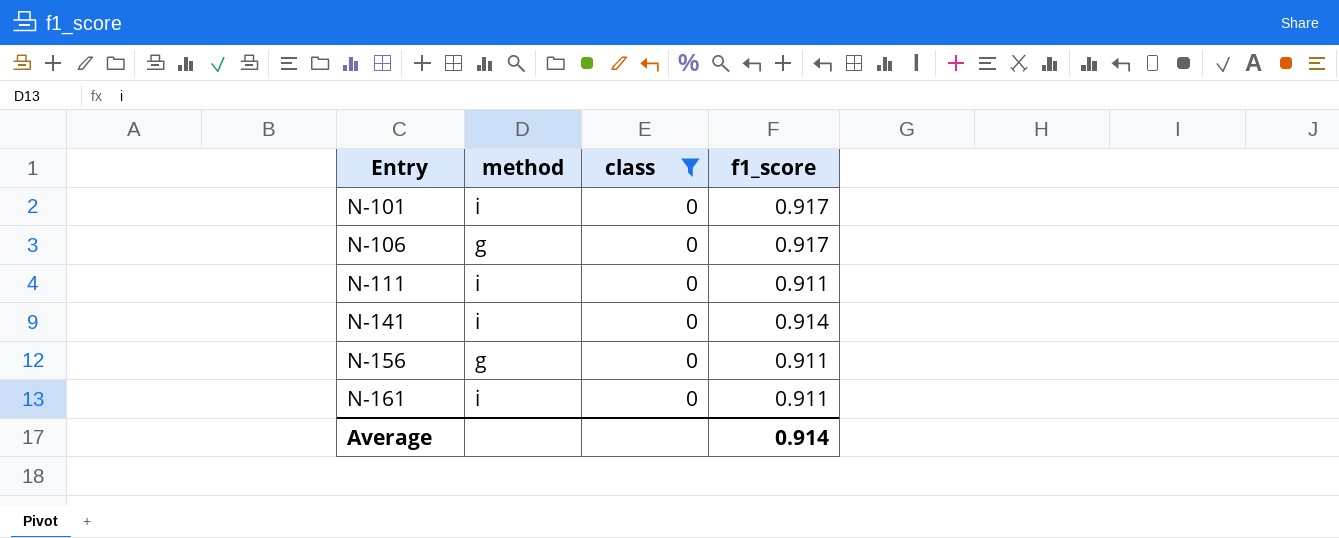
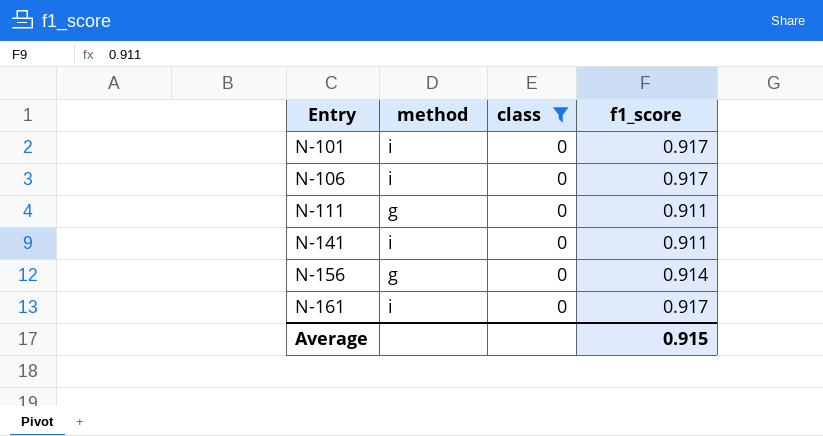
N-106 | method: g -> i
N-111 | method: i -> g
N-141 | f1_score: 0.914 -> 0.911
N-156 | f1_score: 0.911 -> 0.914
N-161 | f1_score: 0.911 -> 0.917
Average | f1_score: 0.914 -> 0.915

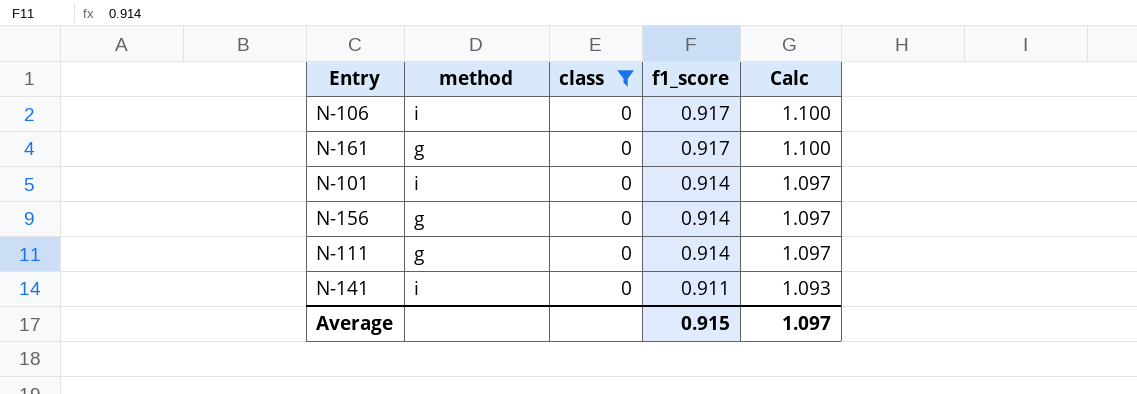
row order: Entry ascending -> f1_score descending
column Calc | formula: none -> [f1_score] * 1.2
N-161 | method: i -> g
N-101 | f1_score: 0.917 -> 0.914
N-111 | f1_score: 0.911 -> 0.914

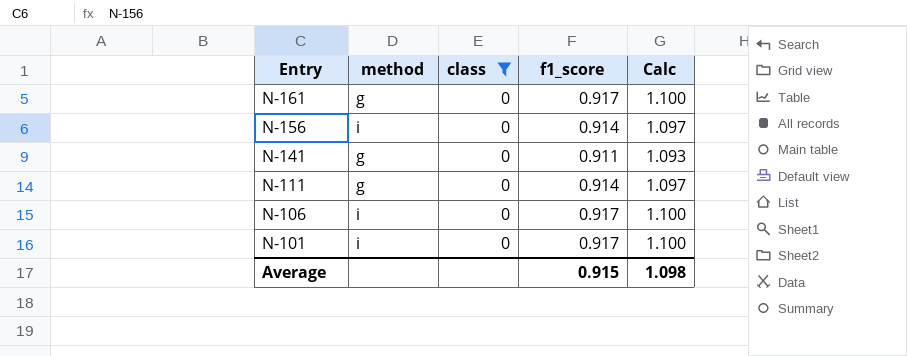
row order: f1_score descending -> Entry descending
N-156 | method: g -> i
N-141 | method: i -> g
N-101 | f1_score: 0.914 -> 0.917
N-101 | Calc: 1.097 -> 1.100
Average | Calc: 1.097 -> 1.098

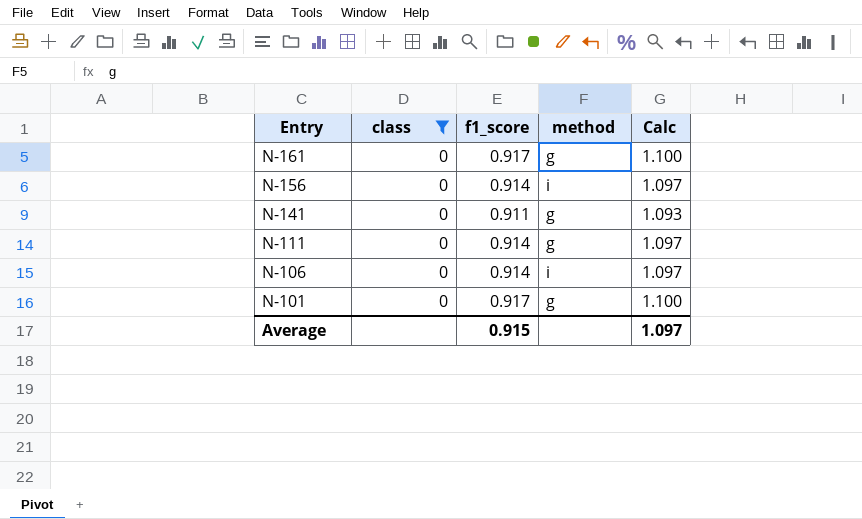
column method | position: 2 -> 4
N-106 | f1_score: 0.917 -> 0.914
N-106 | Calc: 1.100 -> 1.097
N-101 | method: i -> g
Average | Calc: 1.098 -> 1.097

